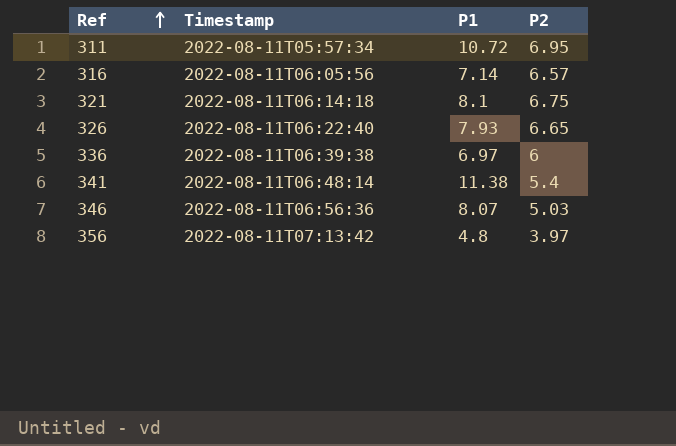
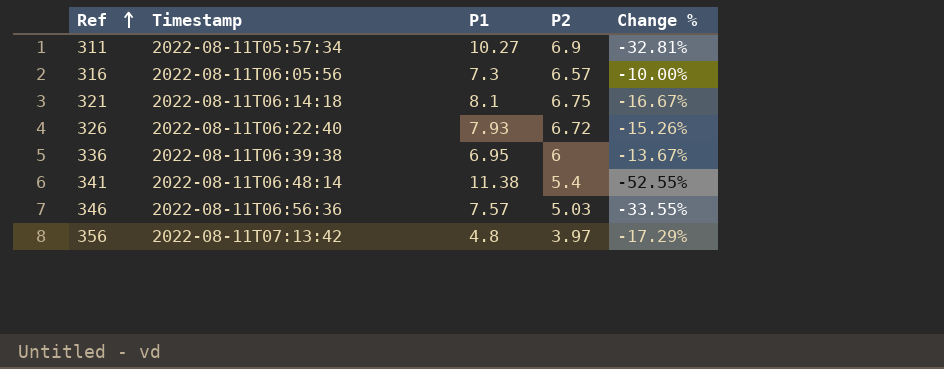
column Change % | formula: none -> ([P2] - [P1]) / [P1]
311 | P1: 10.72 -> 10.27
311 | P2: 6.95 -> 6.9
316 | P1: 7.14 -> 7.3
326 | P2: 6.65 -> 6.72
336 | P1: 6.97 -> 6.95
346 | P1: 8.07 -> 7.57

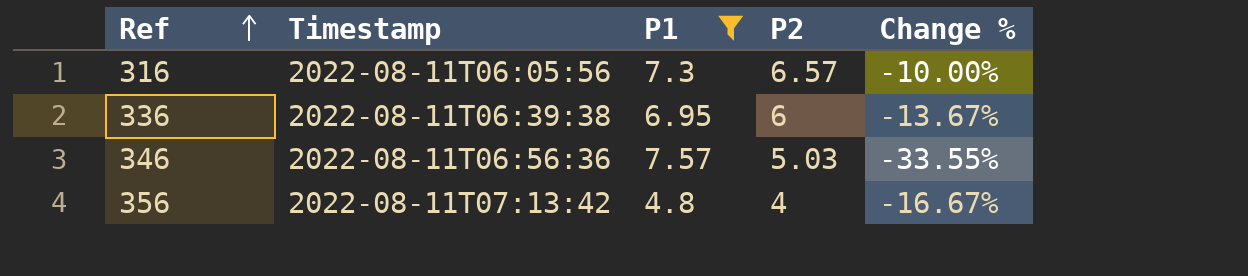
filter: none -> P1 <= 7.57
356 | P2: 3.97 -> 4
356 | Change %: -17.29% -> -16.67%

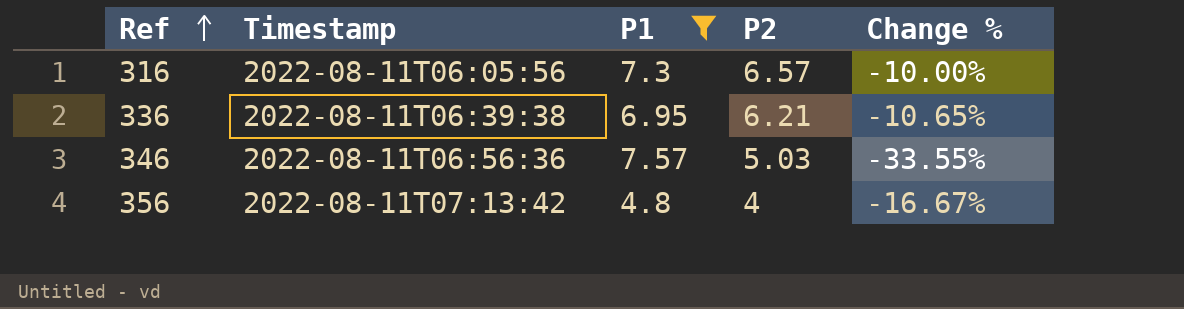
336 | P2: 6 -> 6.21
336 | Change %: -13.67% -> -10.65%

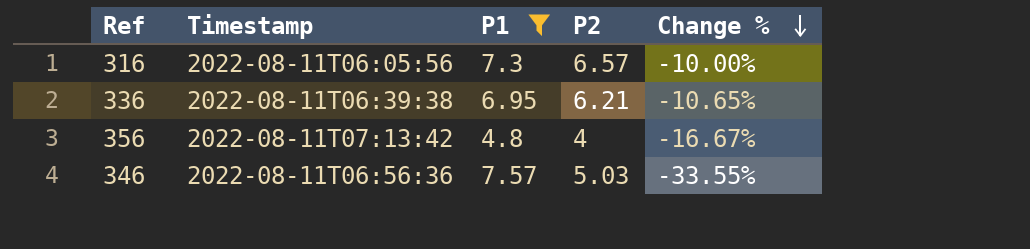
row order: Ref ascending -> Change % descending

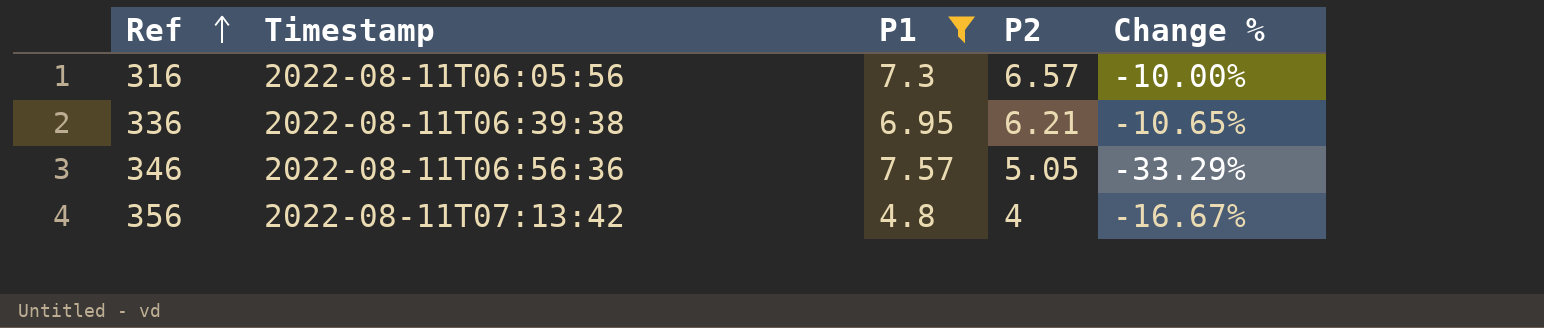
row order: Change % descending -> Ref ascending
346 | P2: 5.03 -> 5.05
346 | Change %: -33.55% -> -33.29%

